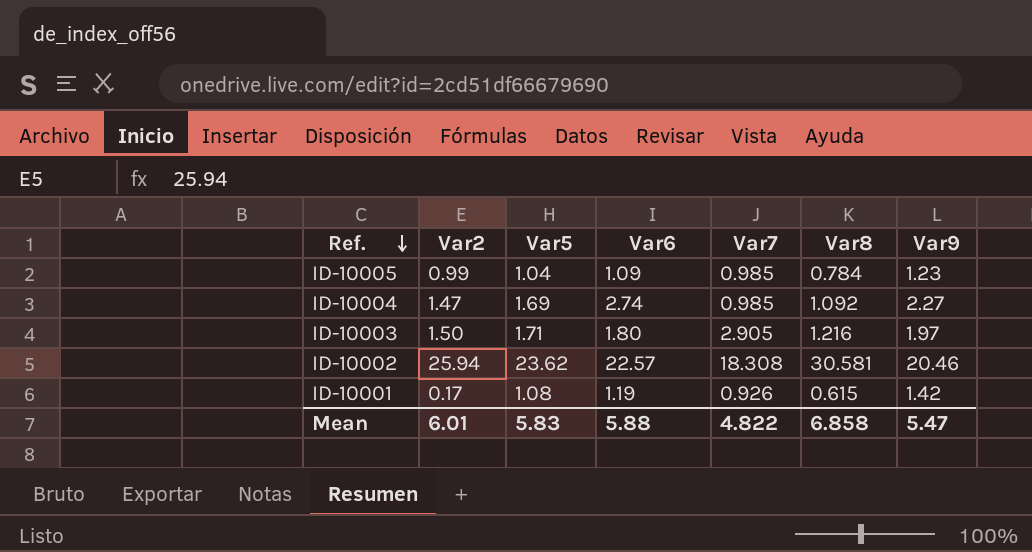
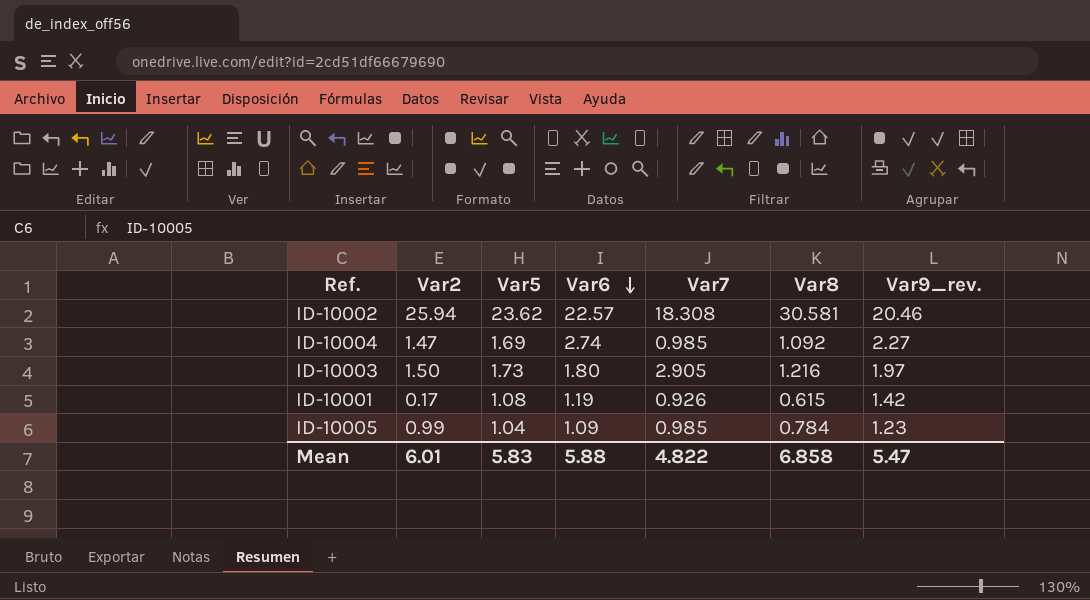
row order: Ref. descending -> Var6 descending
column name: Var9 -> Var9_rev.
ID-10003 | Var5: 1.71 -> 1.73

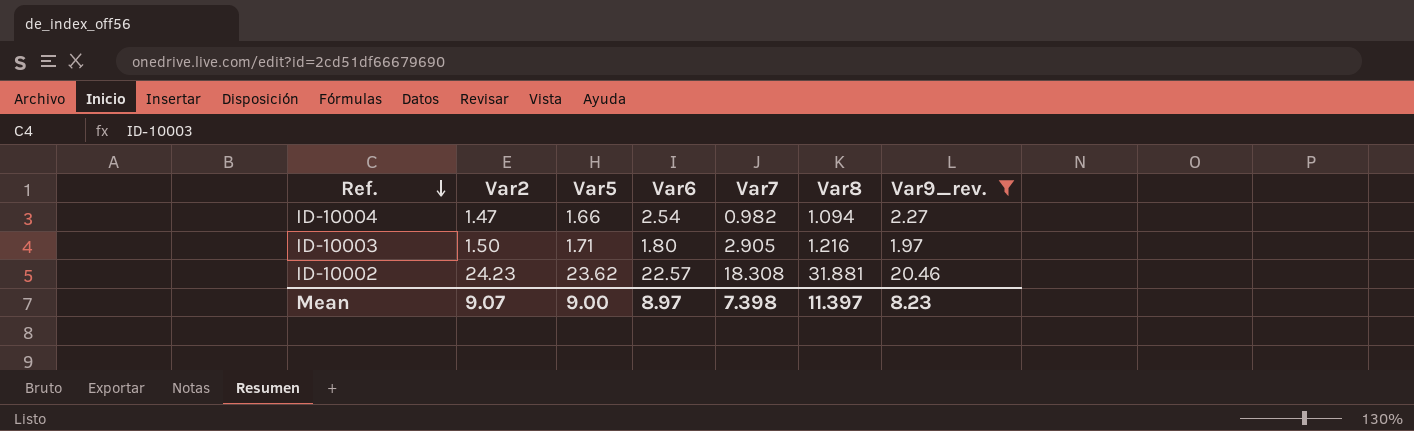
filter: none -> Var9_rev. >= 1.97
row order: Var6 descending -> Ref. descending
ID-10004 | Var5: 1.69 -> 1.66
ID-10004 | Var6: 2.74 -> 2.54
ID-10004 | Var7: 0.985 -> 0.982
ID-10004 | Var8: 1.092 -> 1.094
ID-10003 | Var5: 1.73 -> 1.71
ID-10002 | Var2: 25.94 -> 24.23
ID-10002 | Var8: 30.581 -> 31.881
Mean | Var2: 6.01 -> 9.07
Mean | Var5: 5.83 -> 9.00
Mean | Var6: 5.88 -> 8.97
Mean | Var7: 4.822 -> 7.398
Mean | Var8: 6.858 -> 11.397
Mean | Var9_rev.: 5.47 -> 8.23

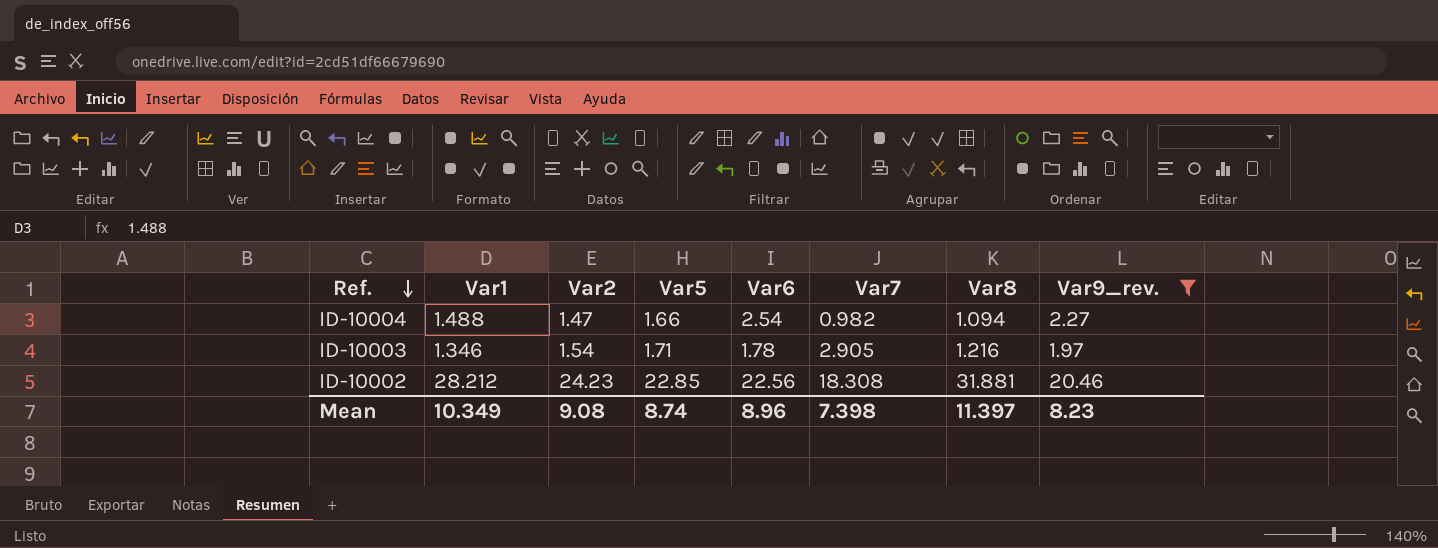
column Var1 | position: none -> 2
ID-10003 | Var2: 1.50 -> 1.54
ID-10003 | Var6: 1.80 -> 1.78
ID-10002 | Var5: 23.62 -> 22.85
ID-10002 | Var6: 22.57 -> 22.56
Mean | Var2: 9.07 -> 9.08
Mean | Var5: 9.00 -> 8.74
Mean | Var6: 8.97 -> 8.96

